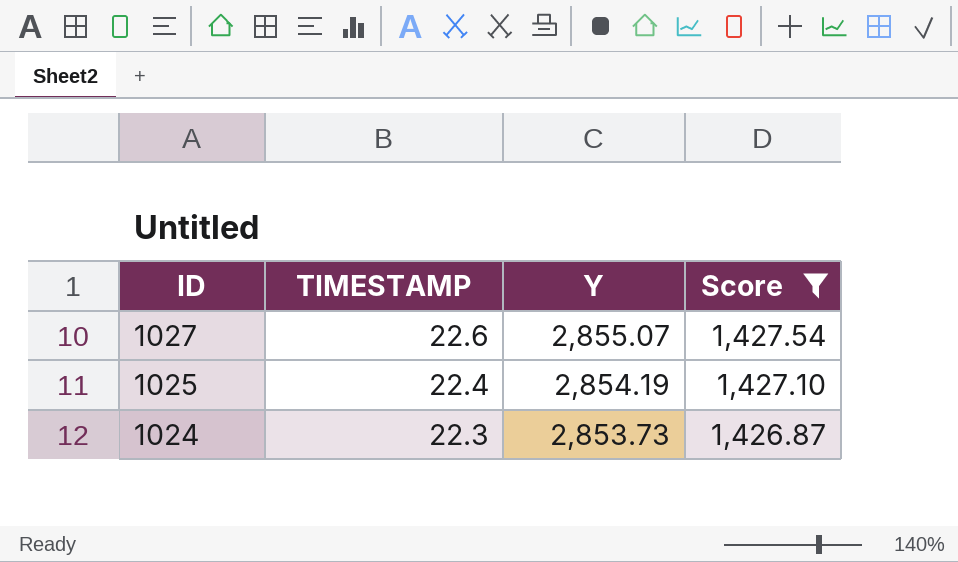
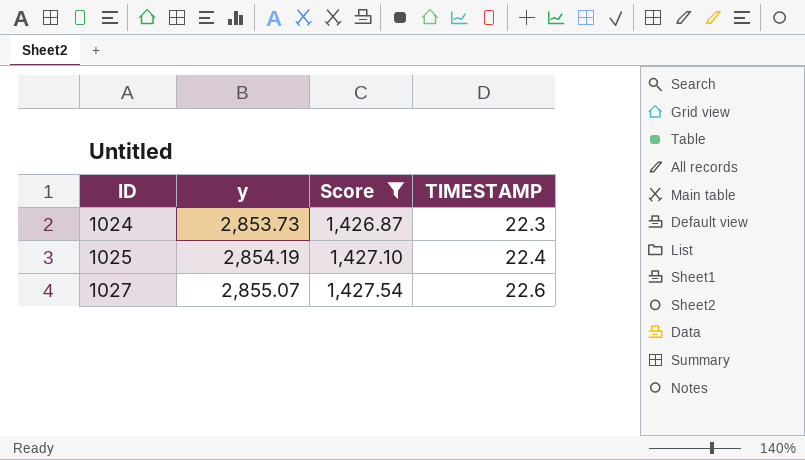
row order: ID descending -> ID ascending
column name: Y -> y
column TIMESTAMP | position: 2 -> 4

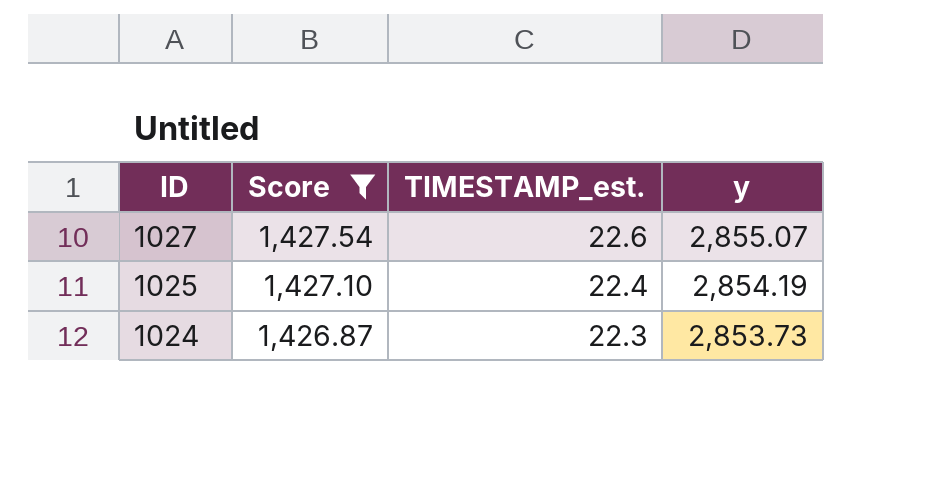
row order: ID ascending -> ID descending
column name: TIMESTAMP -> TIMESTAMP_est.
column y | position: 2 -> 4

